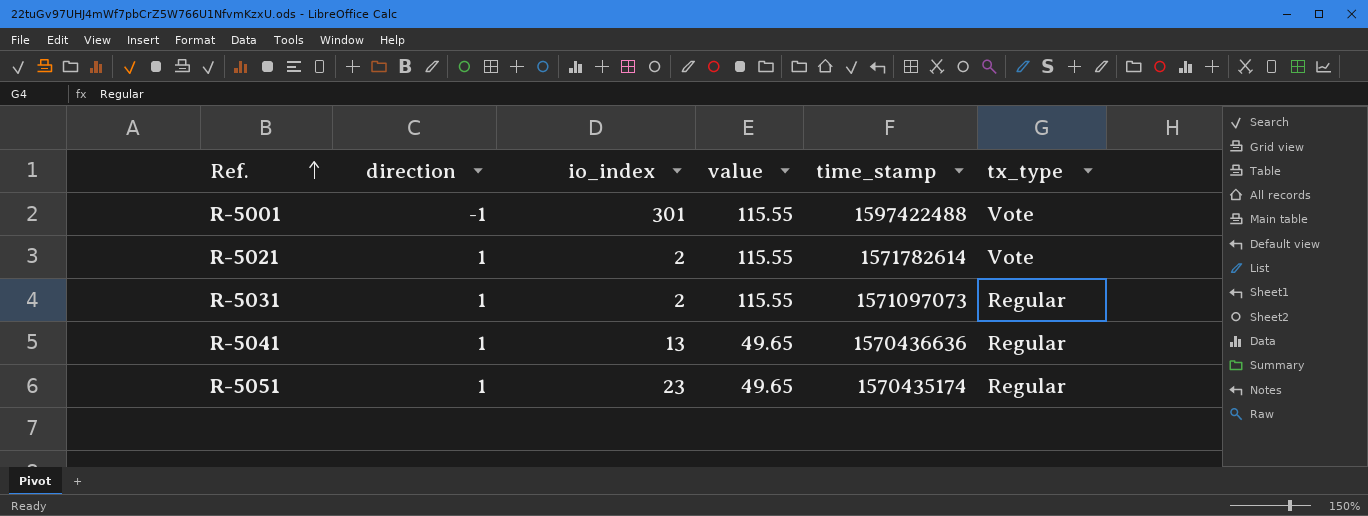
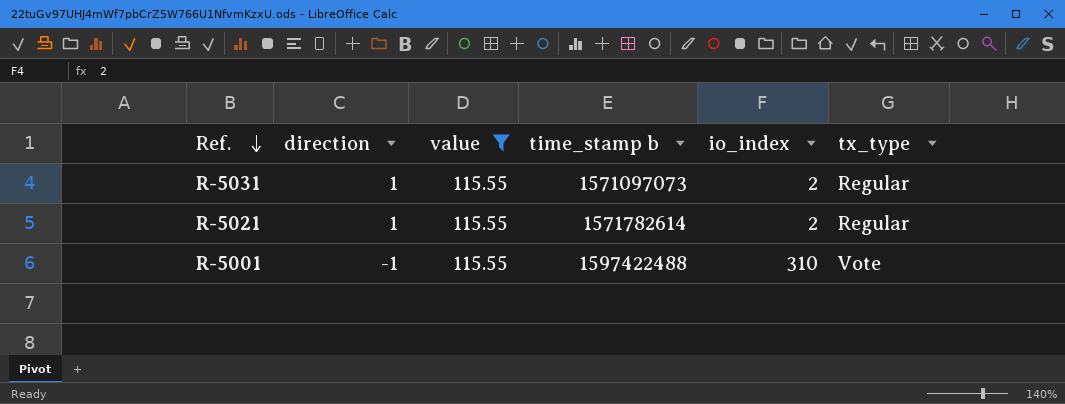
filter: none -> value = 115.55
row order: Ref. ascending -> Ref. descending
column name: time_stamp -> time_stamp b
column io_index | position: 3 -> 5
R-5021 | tx_type: Vote -> Regular
R-5001 | io_index: 301 -> 310

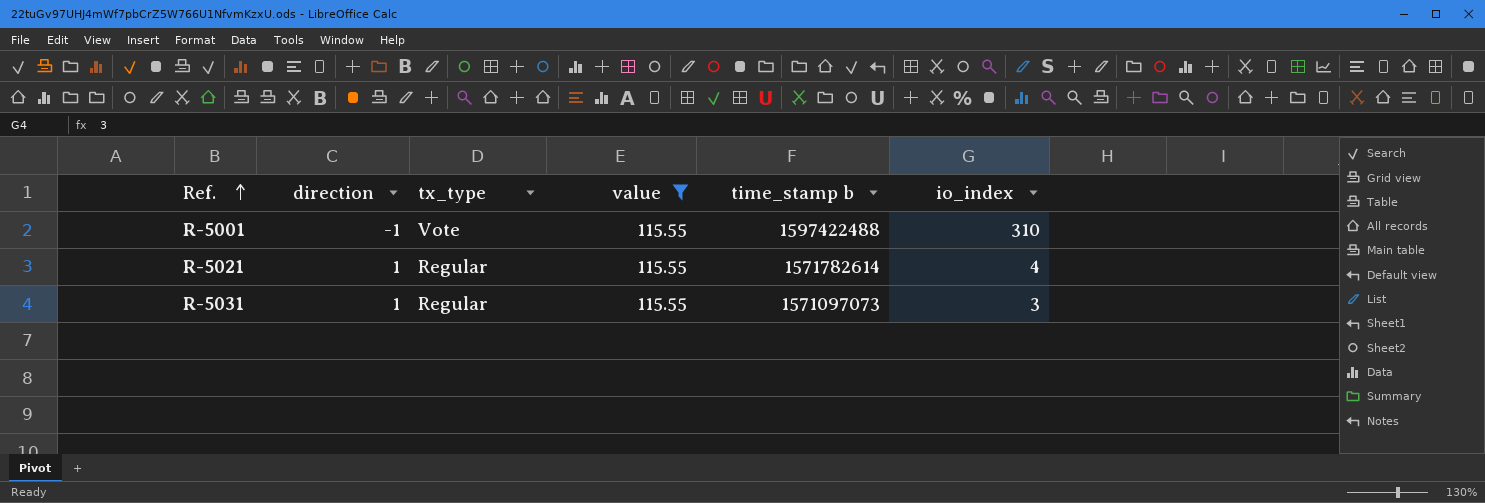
row order: Ref. descending -> Ref. ascending
column tx_type | position: 6 -> 3
R-5021 | io_index: 2 -> 4
R-5031 | io_index: 2 -> 3

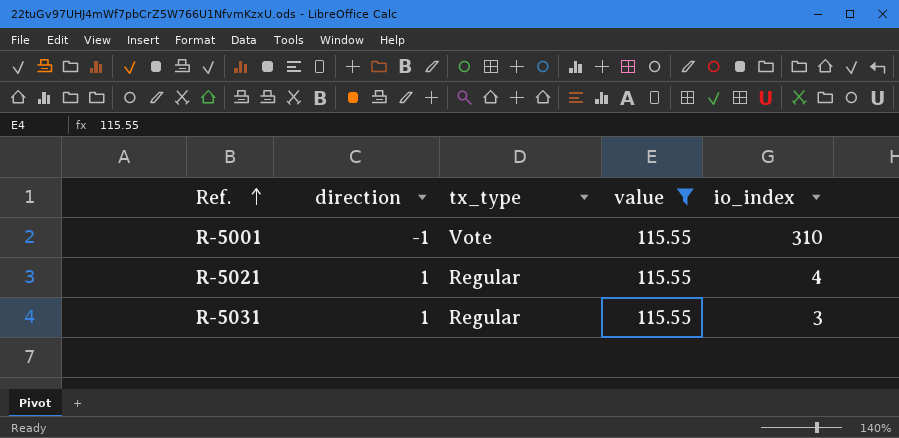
column time_stamp b | position: 5 -> none

